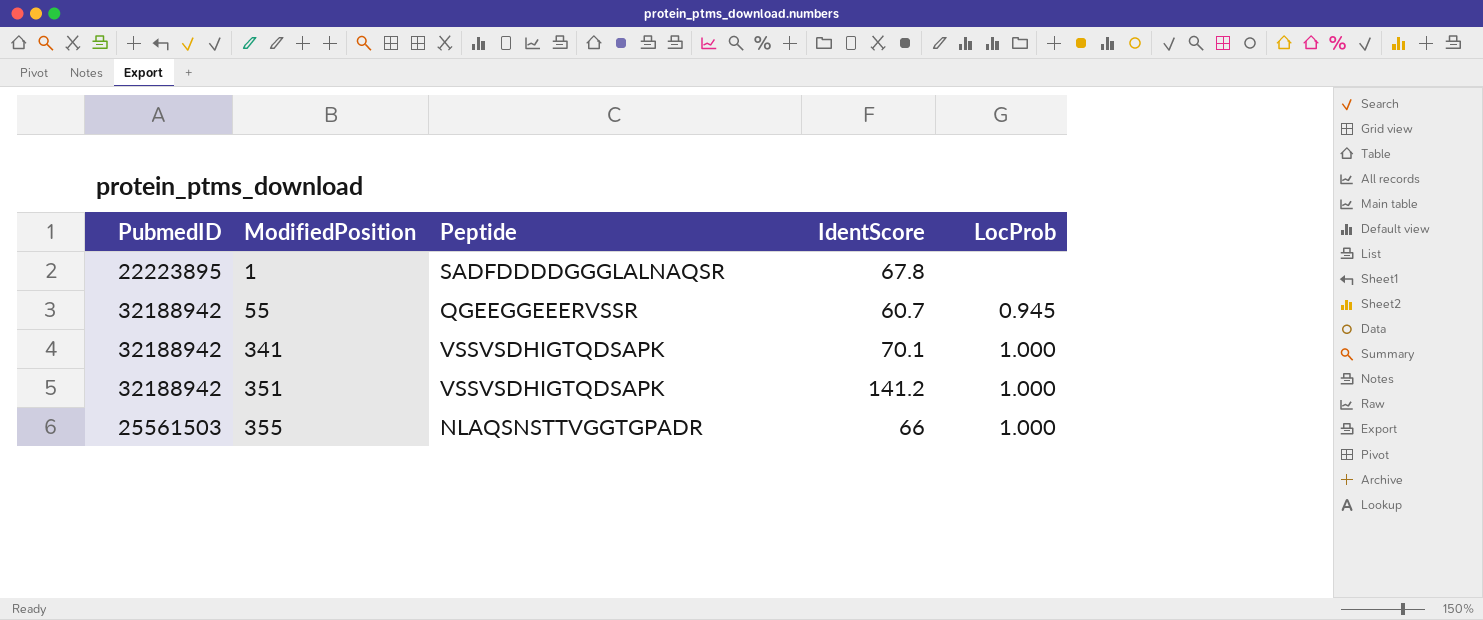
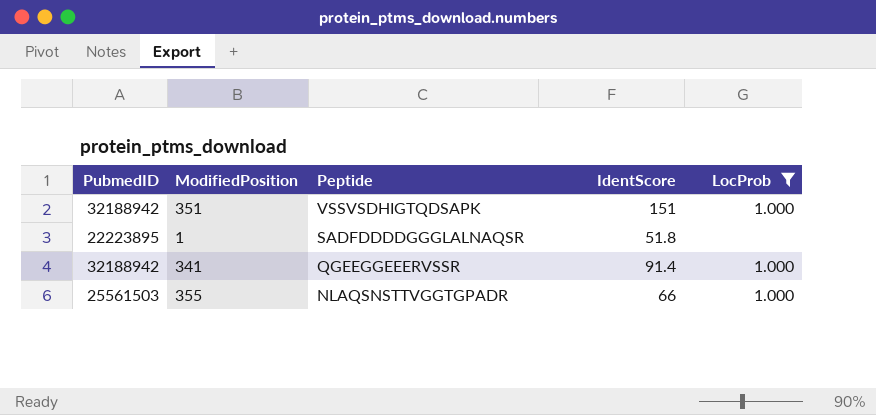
filter: none -> LocProb != 0.945
row order: ModifiedPosition ascending -> Peptide descending
351 | IdentScore: 141.2 -> 151
1 | IdentScore: 67.8 -> 51.8
341 | Peptide: VSSVSDHIGTQDSAPK -> QGEEGGEEERVSSR
341 | IdentScore: 70.1 -> 91.4

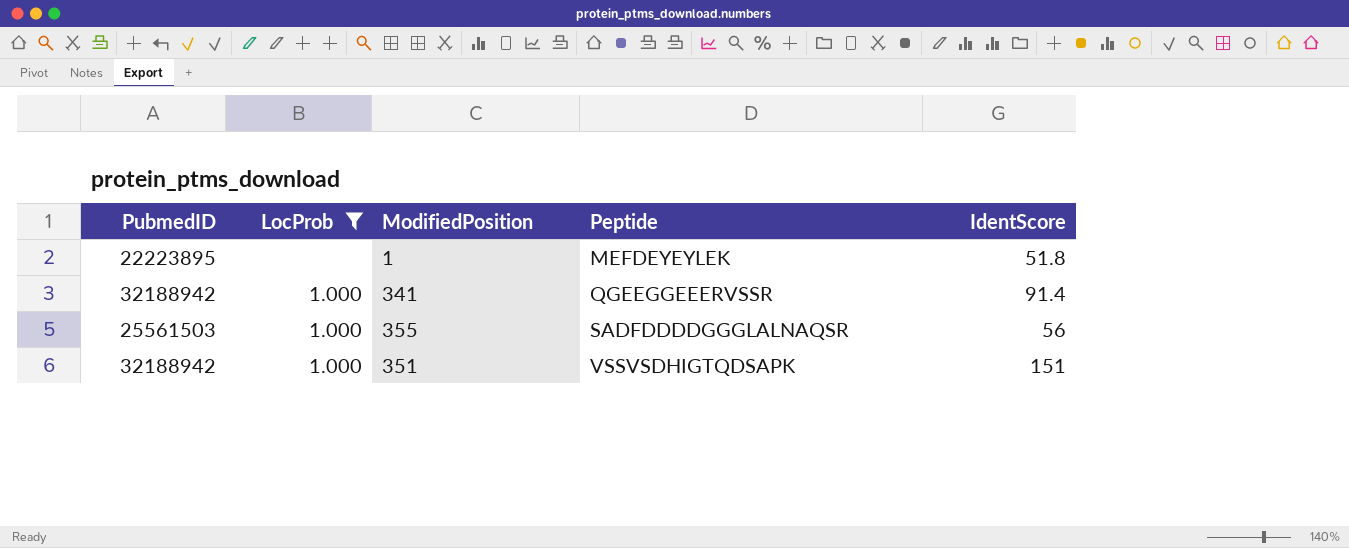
row order: Peptide descending -> Peptide ascending
column LocProb | position: 5 -> 2
1 | Peptide: SADFDDDDGGGLALNAQSR -> MEFDEYEYLEK
355 | Peptide: NLAQSNSTTVGGTGPADR -> SADFDDDDGGGLALNAQSR
355 | IdentScore: 66 -> 56

